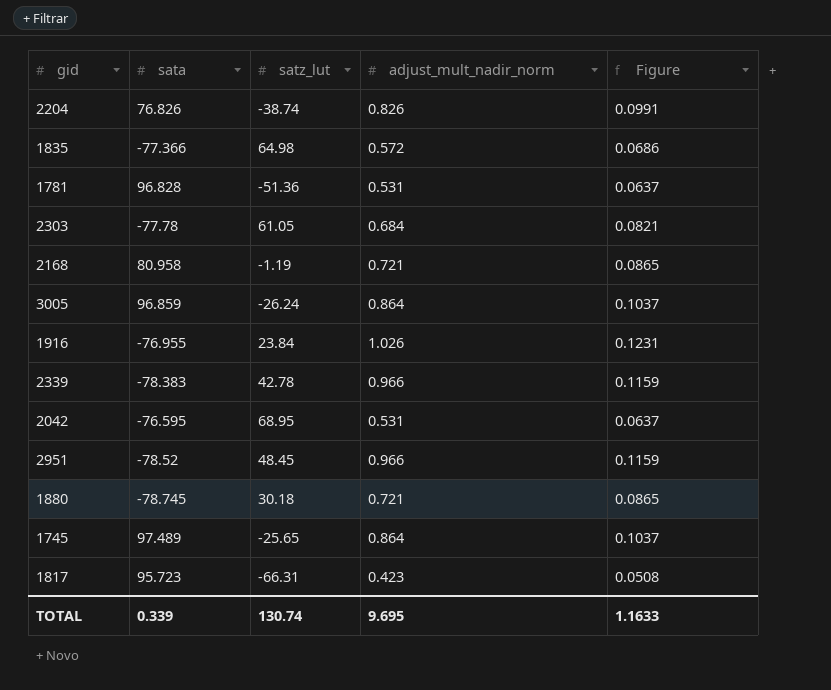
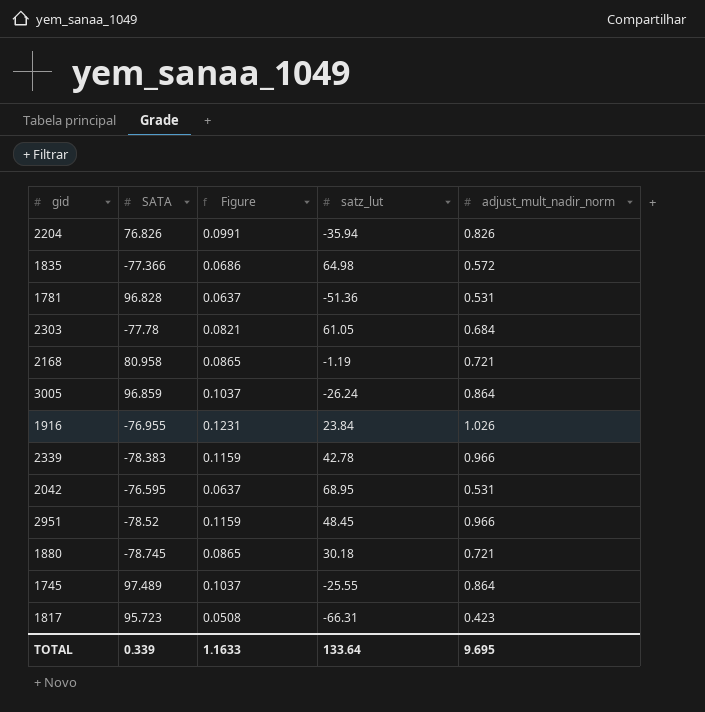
column name: sata -> SATA
column Figure | position: 5 -> 3
2204 | satz_lut: -38.74 -> -35.94
1745 | satz_lut: -25.65 -> -25.55
TOTAL | satz_lut: 130.74 -> 133.64

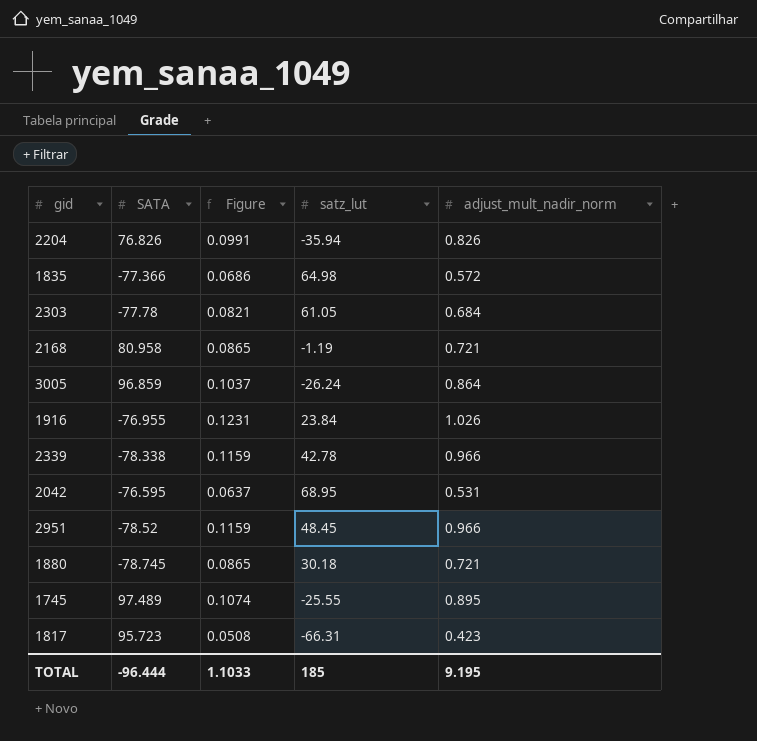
row 1781: 96.828 | 0.0637 | -51.36 | 0.531 -> none
2339 | SATA: -78.383 -> -78.338
1745 | Figure: 0.1037 -> 0.1074
1745 | adjust_mult_nadir_norm: 0.864 -> 0.895
TOTAL | SATA: 0.339 -> -96.444
TOTAL | Figure: 1.1633 -> 1.1033
TOTAL | satz_lut: 133.64 -> 185
TOTAL | adjust_mult_nadir_norm: 9.695 -> 9.195

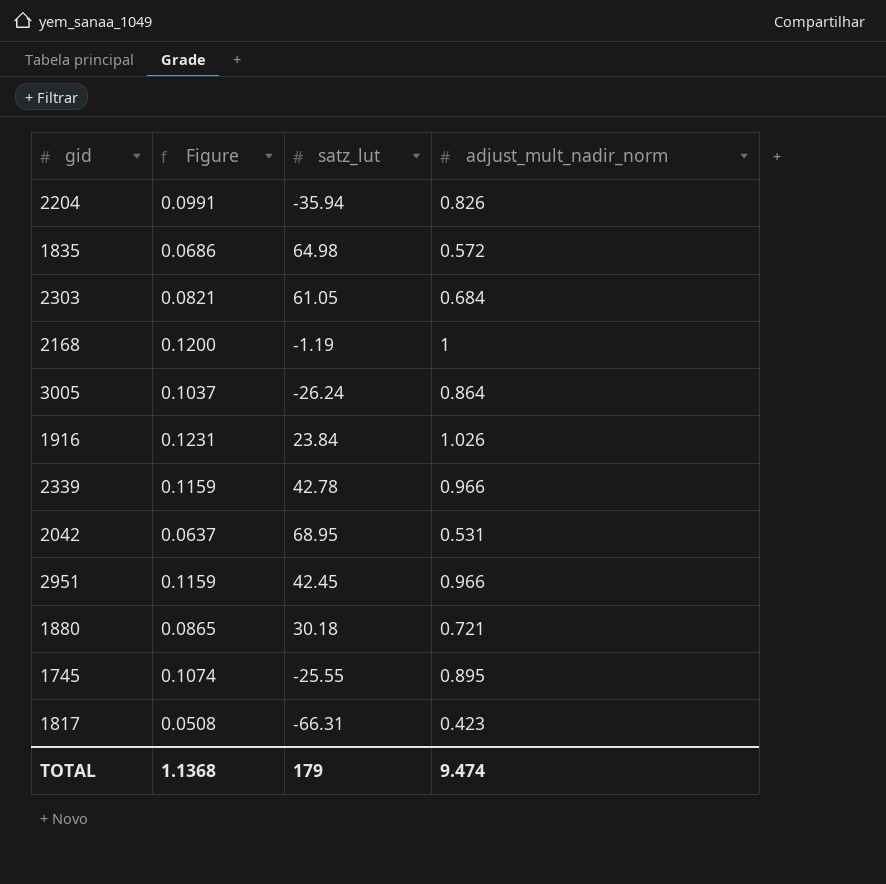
column SATA | position: 2 -> none
2168 | Figure: 0.0865 -> 0.1200
2168 | adjust_mult_nadir_norm: 0.721 -> 1
2951 | satz_lut: 48.45 -> 42.45
TOTAL | Figure: 1.1033 -> 1.1368
TOTAL | satz_lut: 185 -> 179
TOTAL | adjust_mult_nadir_norm: 9.195 -> 9.474

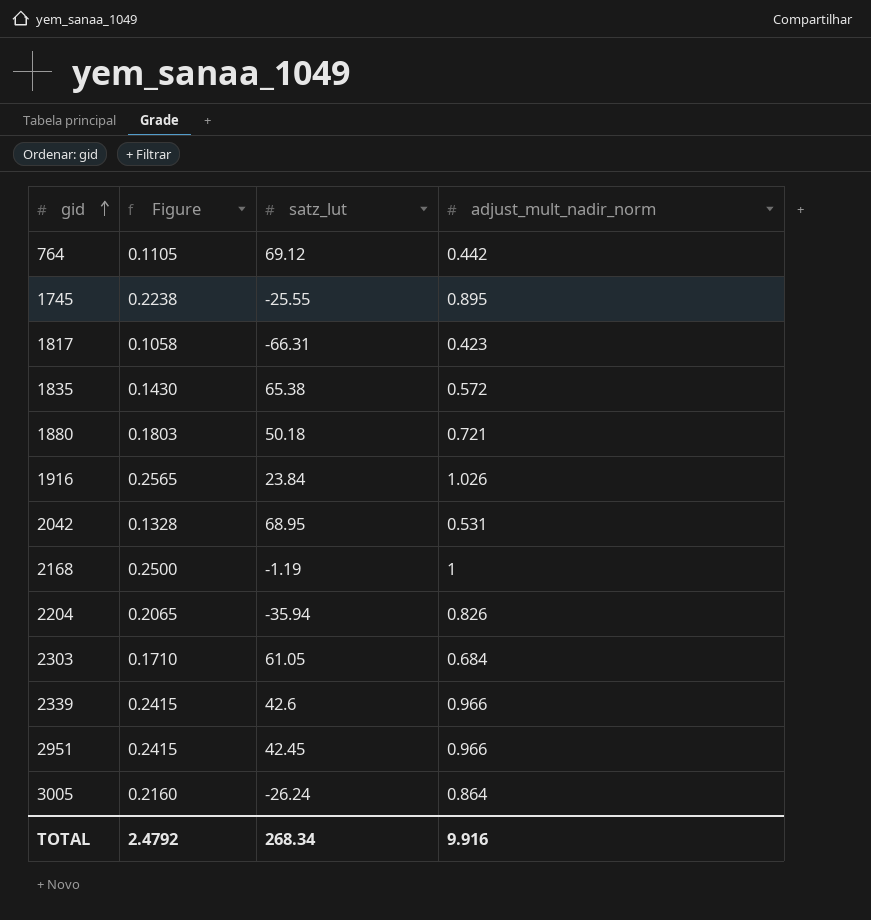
row order: none -> gid ascending
column Figure | formula: [adjust_mult_nadir_norm] * 0.12 -> [adjust_mult_nadir_norm] * 0.25
row 764: none -> 0.1105 | 69.12 | 0.442
1835 | satz_lut: 64.98 -> 65.38
1880 | satz_lut: 30.18 -> 50.18
2339 | satz_lut: 42.78 -> 42.6
TOTAL | Figure: 1.1368 -> 2.4792
TOTAL | satz_lut: 179 -> 268.34
TOTAL | adjust_mult_nadir_norm: 9.474 -> 9.916

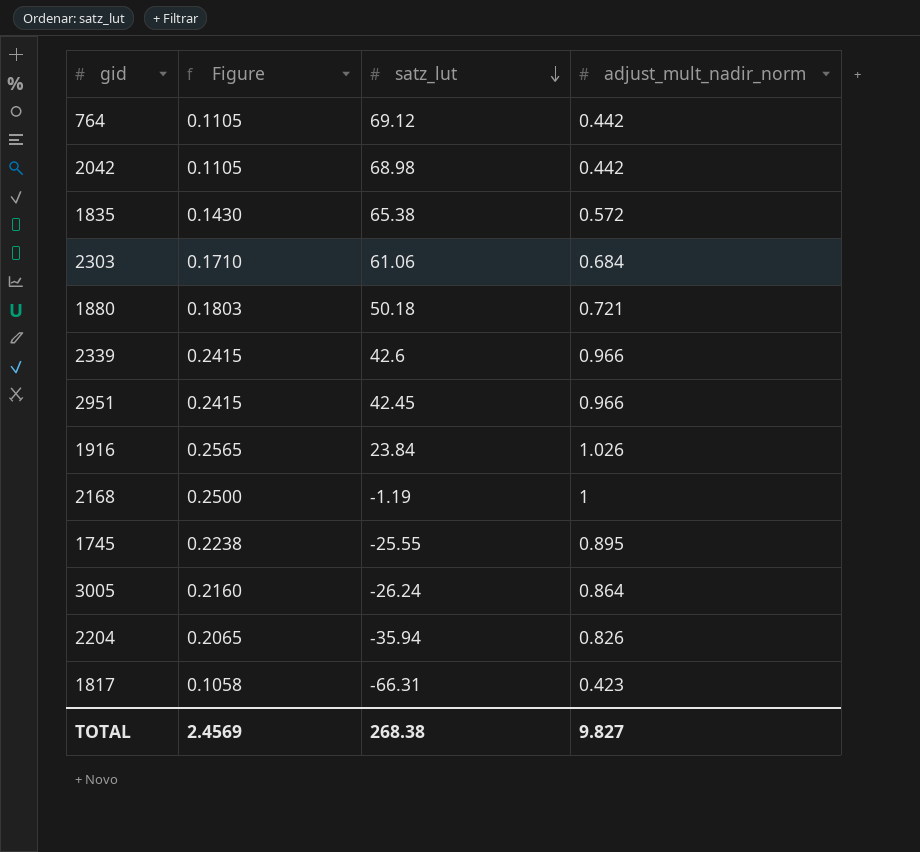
row order: gid ascending -> satz_lut descending
2042 | Figure: 0.1328 -> 0.1105
2042 | satz_lut: 68.95 -> 68.98
2042 | adjust_mult_nadir_norm: 0.531 -> 0.442
2303 | satz_lut: 61.05 -> 61.06
TOTAL | Figure: 2.4792 -> 2.4569
TOTAL | satz_lut: 268.34 -> 268.38
TOTAL | adjust_mult_nadir_norm: 9.916 -> 9.827

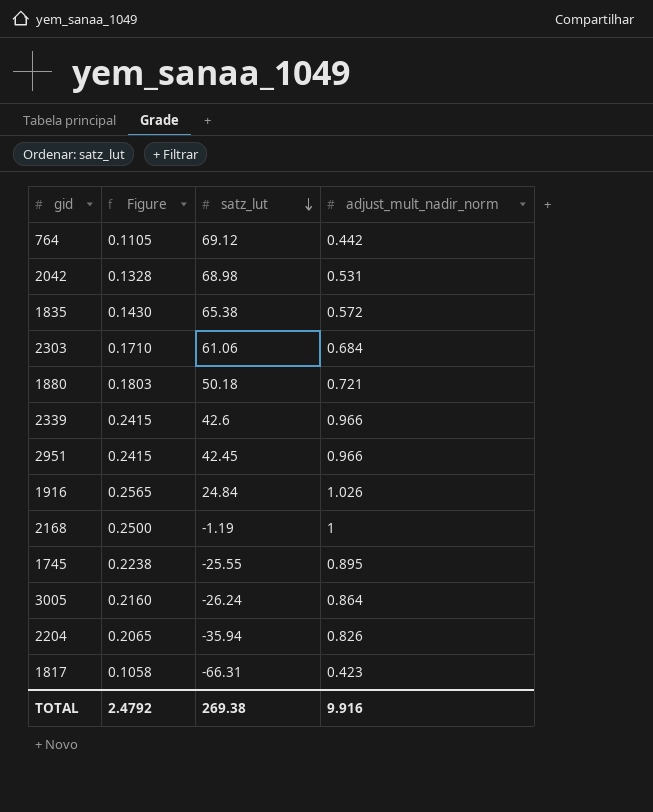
2042 | Figure: 0.1105 -> 0.1328
2042 | adjust_mult_nadir_norm: 0.442 -> 0.531
1916 | satz_lut: 23.84 -> 24.84
TOTAL | Figure: 2.4569 -> 2.4792
TOTAL | satz_lut: 268.38 -> 269.38
TOTAL | adjust_mult_nadir_norm: 9.827 -> 9.916

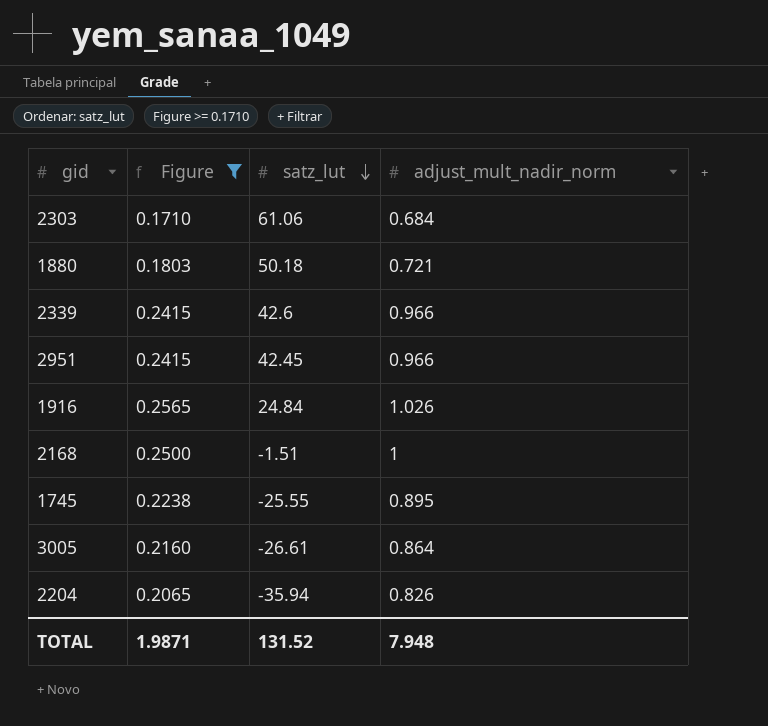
filter: none -> Figure >= 0.1710
2168 | satz_lut: -1.19 -> -1.51
3005 | satz_lut: -26.24 -> -26.61
TOTAL | Figure: 2.4792 -> 1.9871
TOTAL | satz_lut: 269.38 -> 131.52
TOTAL | adjust_mult_nadir_norm: 9.916 -> 7.948

